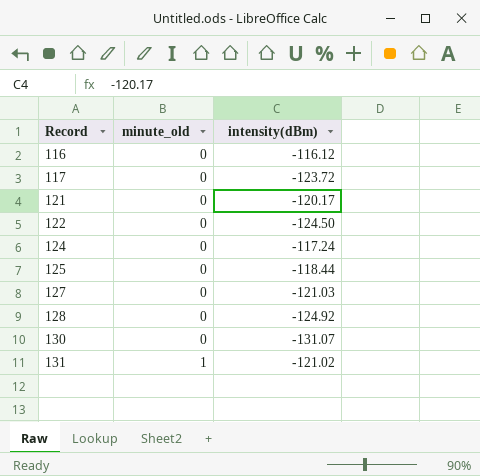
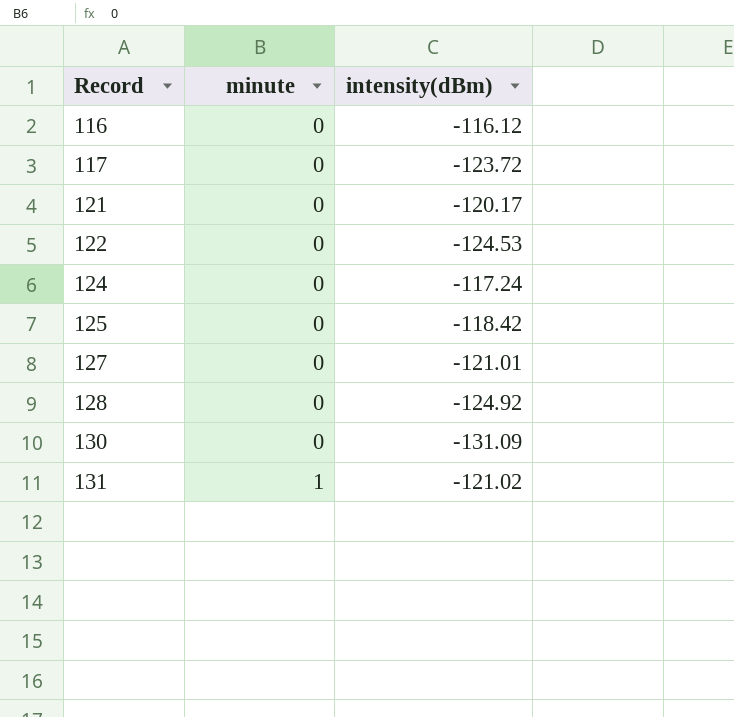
column name: minute_old -> minute
122 | intensity(dBm): -124.50 -> -124.53
125 | intensity(dBm): -118.44 -> -118.42
127 | intensity(dBm): -121.03 -> -121.01
130 | intensity(dBm): -131.07 -> -131.09

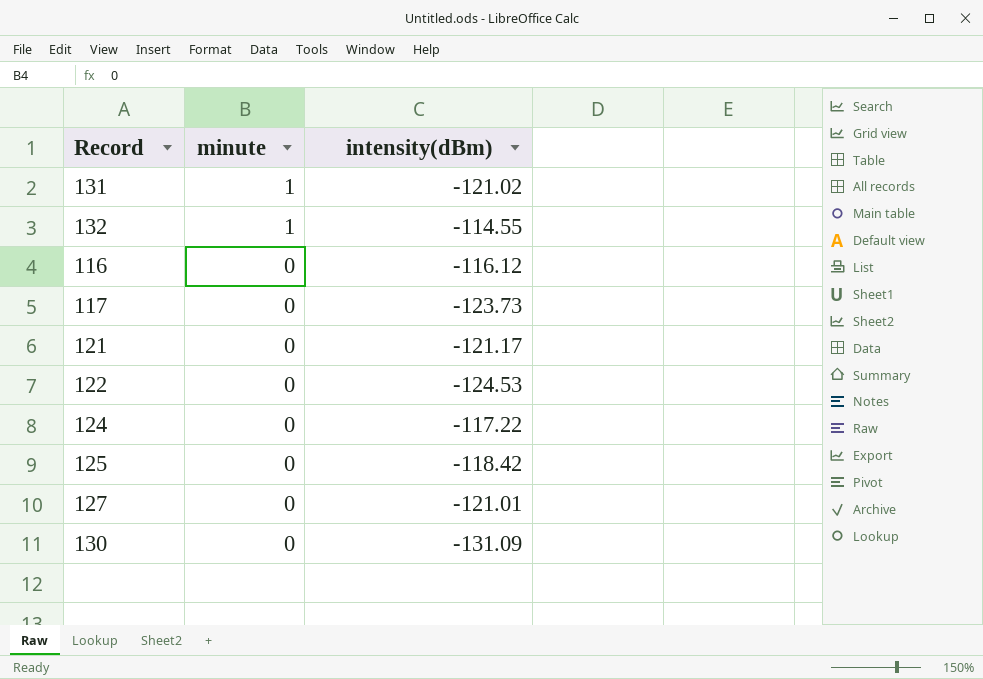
row order: Record ascending -> minute descending
row 128: 0 | -124.92 -> none
row 132: none -> 1 | -114.55
117 | intensity(dBm): -123.72 -> -123.73
121 | intensity(dBm): -120.17 -> -121.17
124 | intensity(dBm): -117.24 -> -117.22

